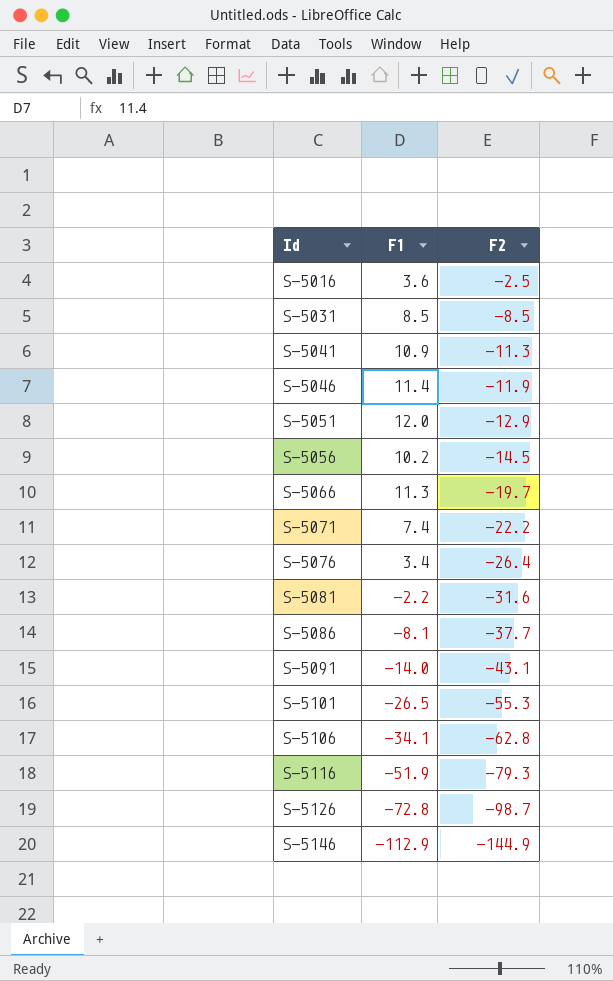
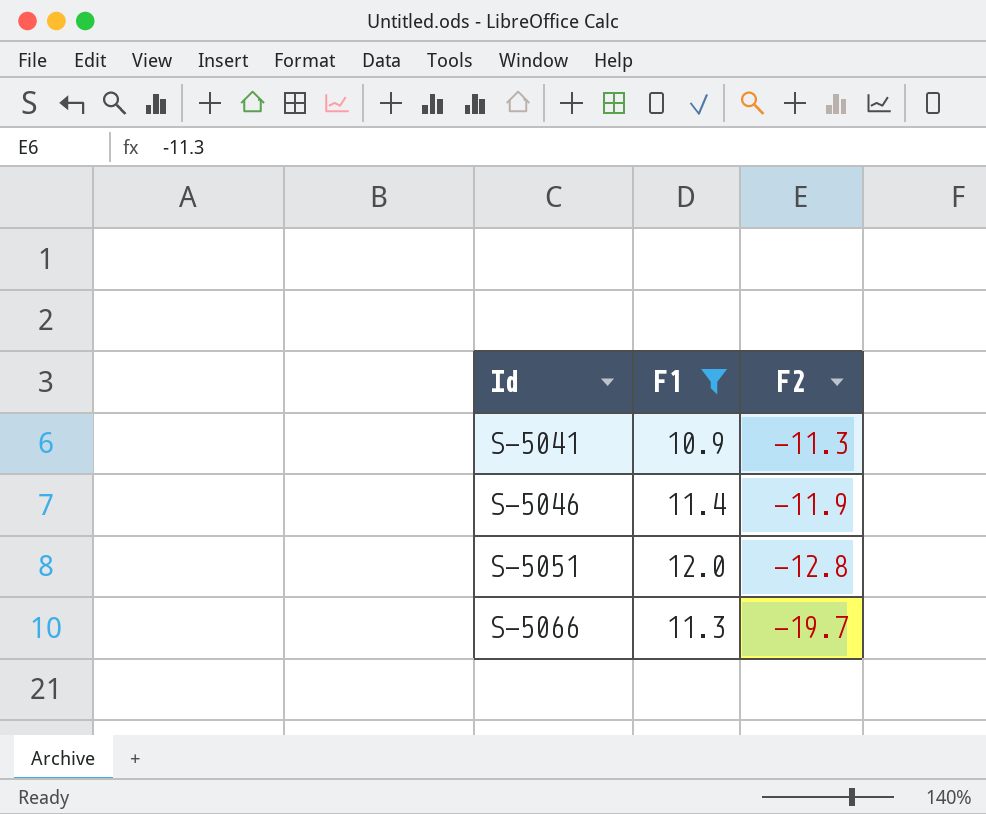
filter: none -> F1 >= 10.9
S-5051 | F2: -12.9 -> -12.8

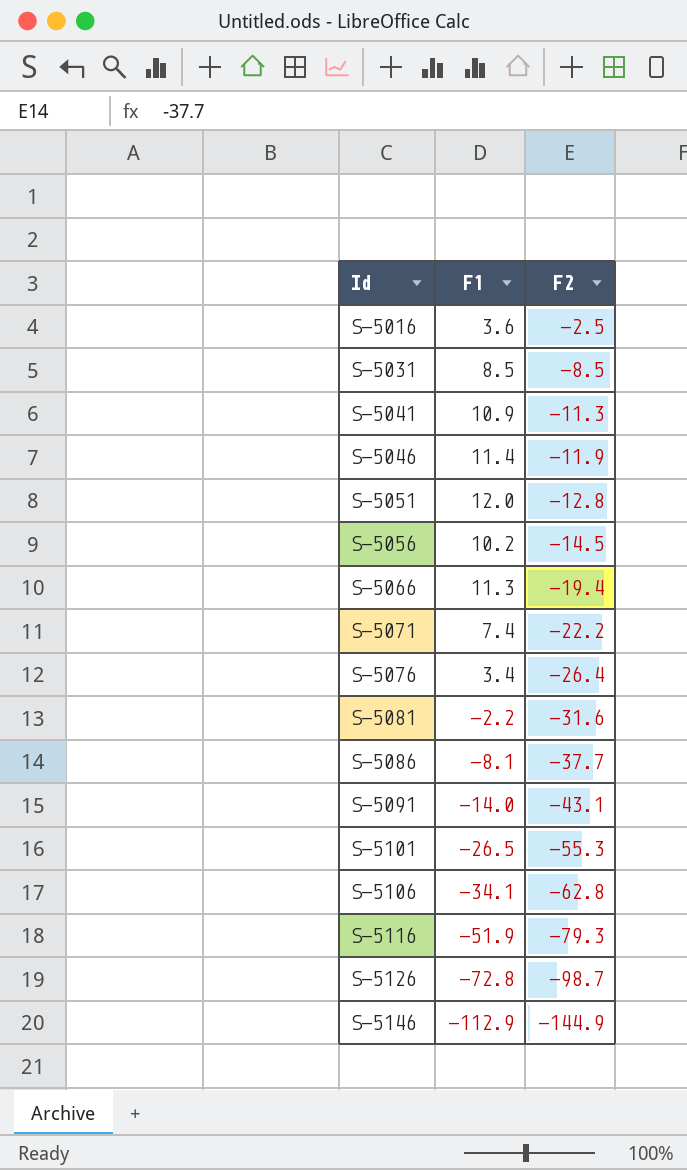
filter: F1 >= 10.9 -> none
S-5066 | F2: -19.7 -> -19.4

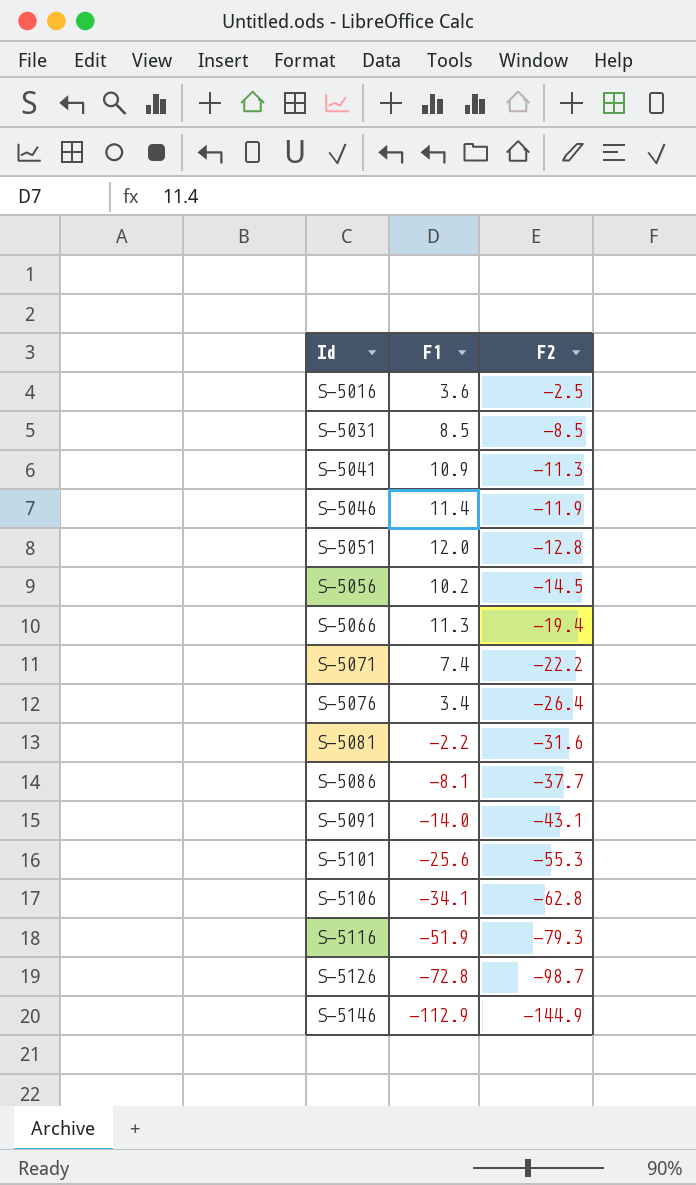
S-5101 | F1: -26.5 -> -25.6

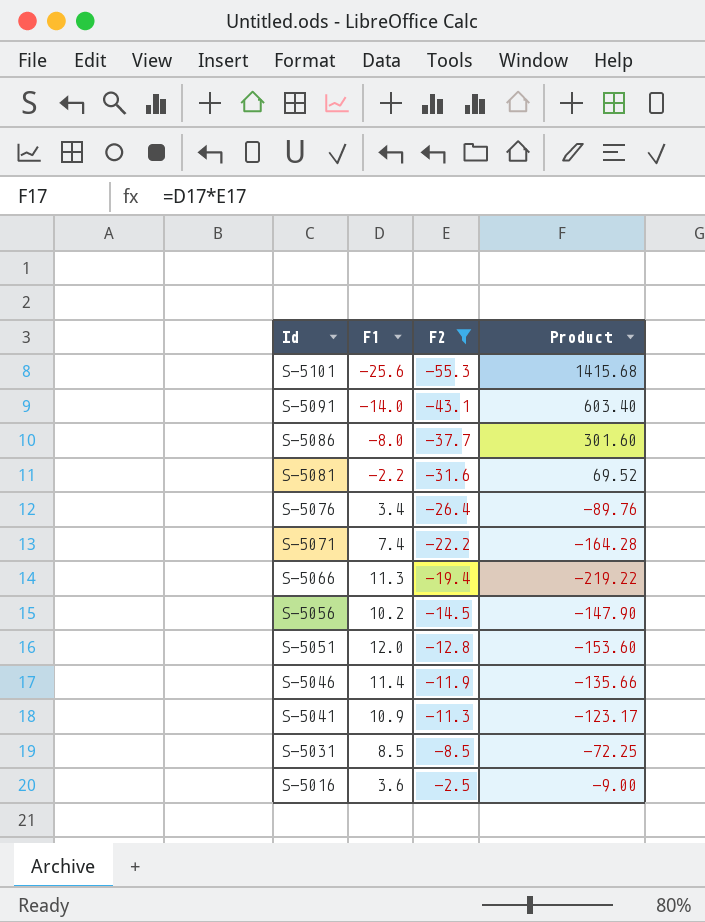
filter: none -> F2 >= -55.3
row order: Id ascending -> Id descending
column Product | formula: none -> [F1] * [F2]
S-5086 | F1: -8.1 -> -8.0

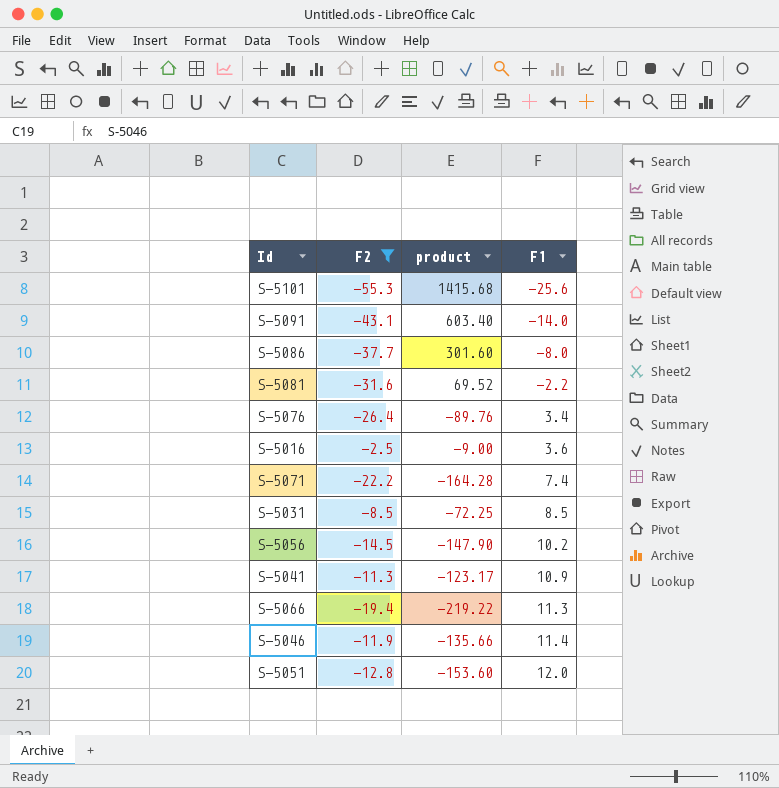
row order: Id descending -> F1 ascending
column name: Product -> product
column F1 | position: 2 -> 4

